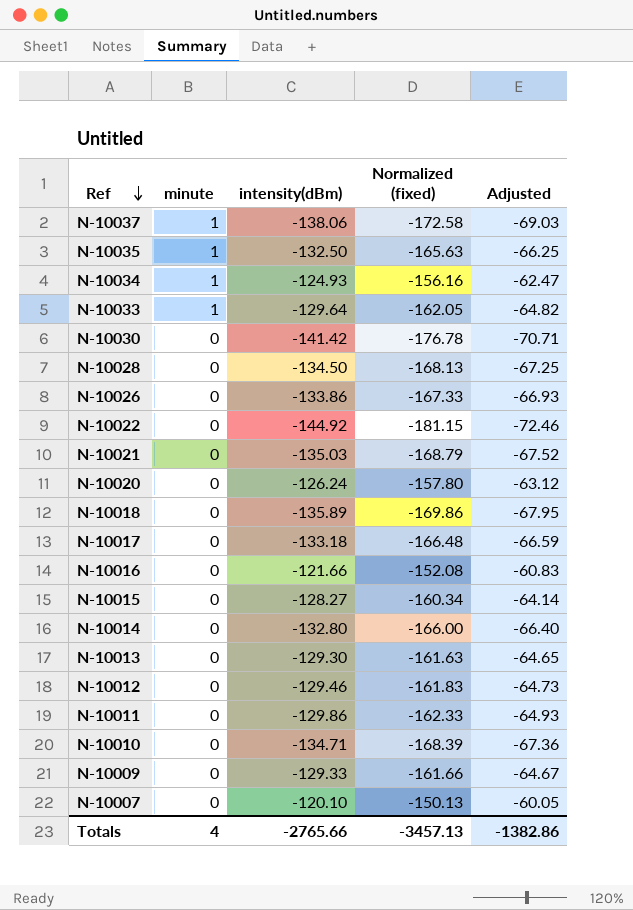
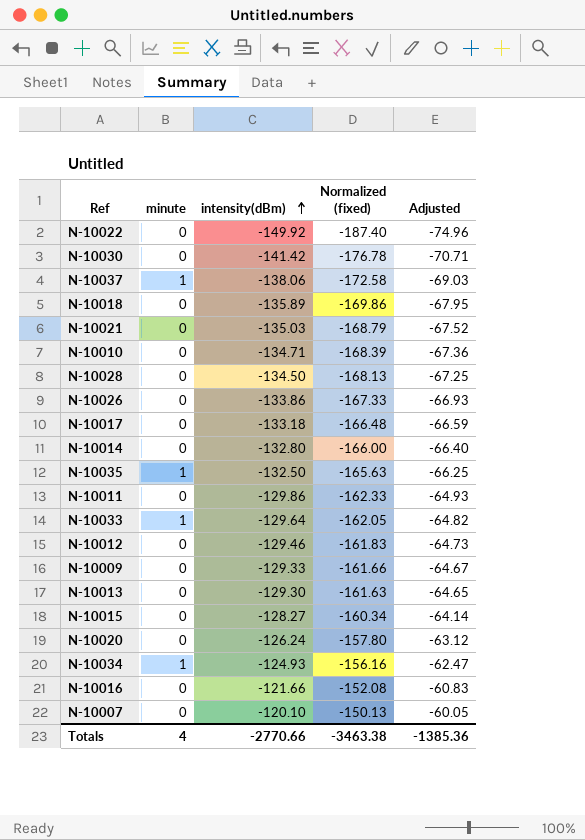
row order: Ref descending -> intensity(dBm) ascending
N-10022 | intensity(dBm): -144.92 -> -149.92
N-10022 | Normalized (fixed): -181.15 -> -187.40
N-10022 | Adjusted: -72.46 -> -74.96
Totals | intensity(dBm): -2765.66 -> -2770.66
Totals | Normalized (fixed): -3457.13 -> -3463.38
Totals | Adjusted: -1382.86 -> -1385.36

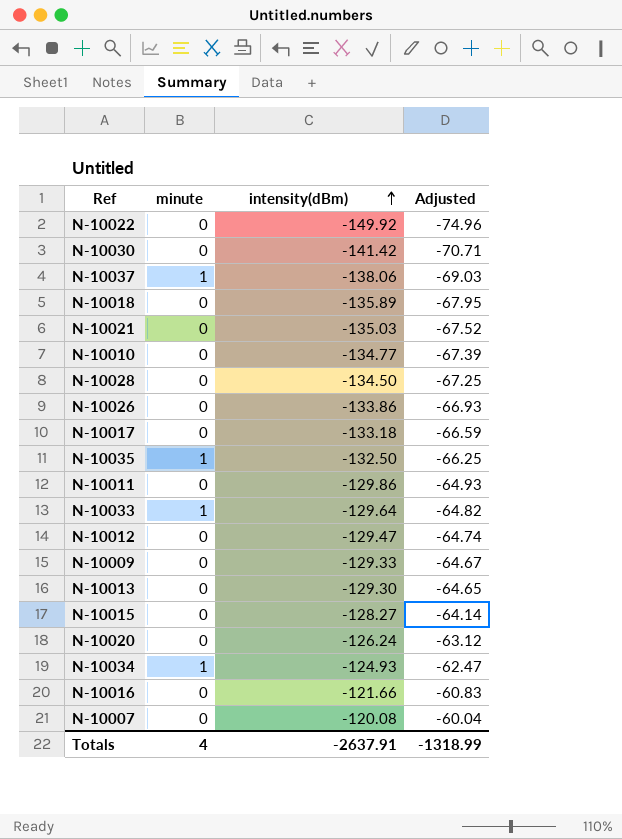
column Normalized (fixed) | formula: [intensity(dBm)] * 1.25 -> none
row N-10014: 0 | -132.80 | -166.00 | -66.40 -> none
N-10010 | intensity(dBm): -134.71 -> -134.77
N-10010 | Adjusted: -67.36 -> -67.39
N-10012 | intensity(dBm): -129.46 -> -129.47
N-10012 | Adjusted: -64.73 -> -64.74
N-10007 | intensity(dBm): -120.10 -> -120.08
N-10007 | Adjusted: -60.05 -> -60.04
Totals | intensity(dBm): -2770.66 -> -2637.91
Totals | Adjusted: -1385.36 -> -1318.99

